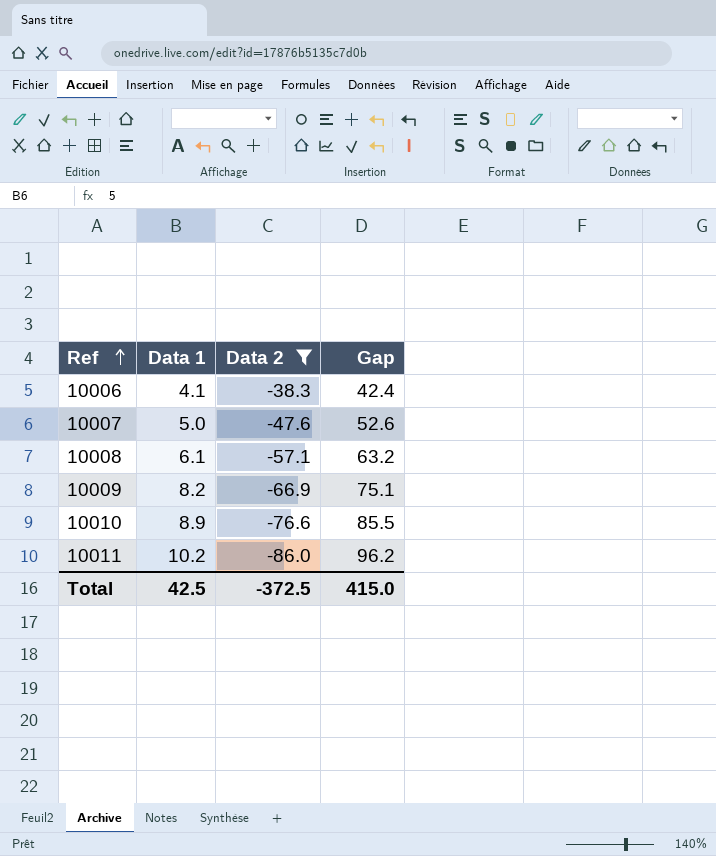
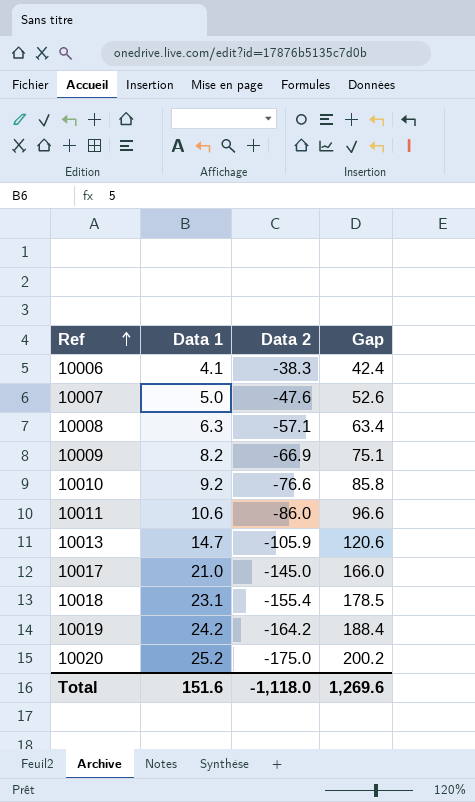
filter: Data 2 >= -86.0 -> none
10008 | Data 1: 6.1 -> 6.3
10008 | Gap: 63.2 -> 63.4
10010 | Data 1: 8.9 -> 9.2
10010 | Gap: 85.5 -> 85.8
10011 | Data 1: 10.2 -> 10.6
10011 | Gap: 96.2 -> 96.6
Total | Data 1: 42.5 -> 151.6
Total | Data 2: -372.5 -> -1,118.0
Total | Gap: 415.0 -> 1,269.6

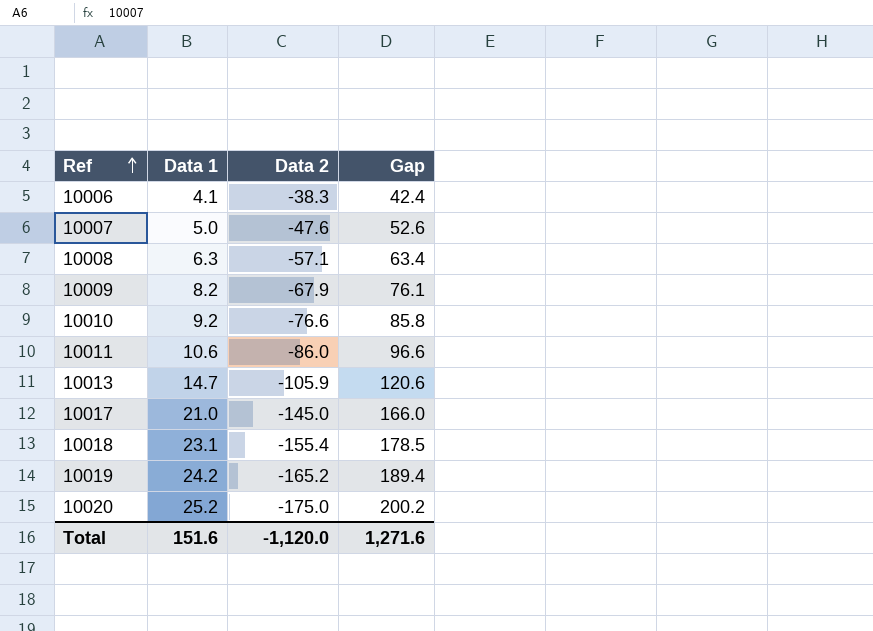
10009 | Data 2: -66.9 -> -67.9
10009 | Gap: 75.1 -> 76.1
10019 | Data 2: -164.2 -> -165.2
10019 | Gap: 188.4 -> 189.4
Total | Data 2: -1,118.0 -> -1,120.0
Total | Gap: 1,269.6 -> 1,271.6

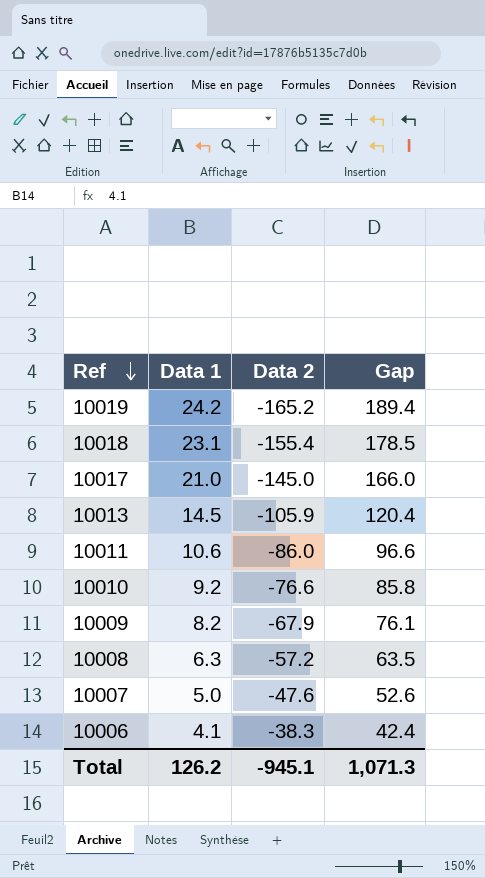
row order: Ref ascending -> Ref descending
row 10020: 25.2 | -175.0 | 200.2 -> none
10013 | Data 1: 14.7 -> 14.5
10013 | Gap: 120.6 -> 120.4
10008 | Data 2: -57.1 -> -57.2
10008 | Gap: 63.4 -> 63.5
Total | Data 1: 151.6 -> 126.2
Total | Data 2: -1,120.0 -> -945.1
Total | Gap: 1,271.6 -> 1,071.3

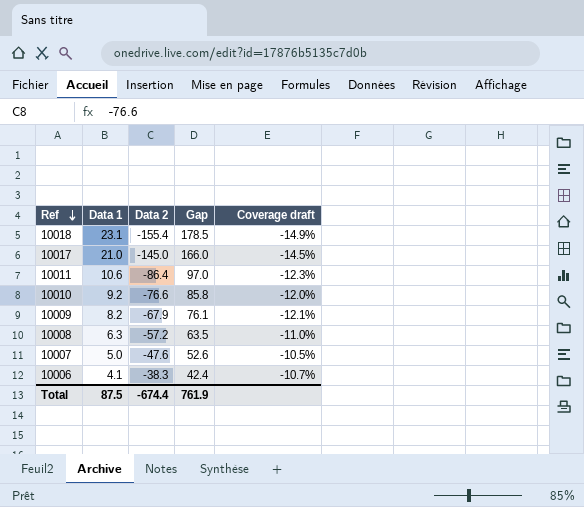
column Coverage draft | formula: none -> [Data 1] / [Data 2]
row 10019: 24.2 | -165.2 | 189.4 -> none
row 10013: 14.5 | -105.9 | 120.4 -> none
10011 | Data 2: -86.0 -> -86.4
10011 | Gap: 96.6 -> 97.0
Total | Data 1: 126.2 -> 87.5
Total | Data 2: -945.1 -> -674.4
Total | Gap: 1,071.3 -> 761.9

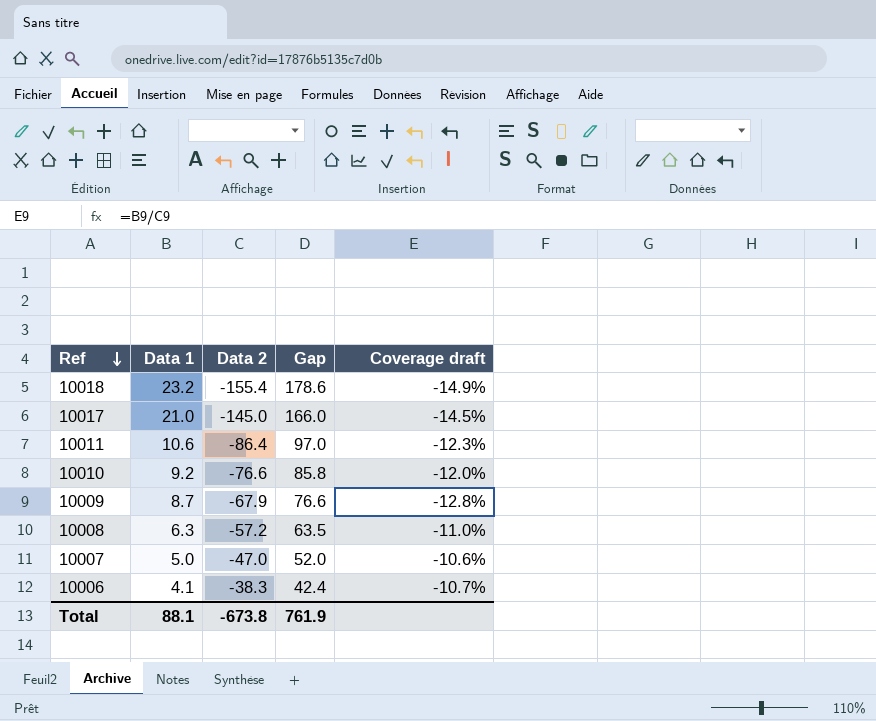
10018 | Data 1: 23.1 -> 23.2
10018 | Gap: 178.5 -> 178.6
10009 | Data 1: 8.2 -> 8.7
10009 | Gap: 76.1 -> 76.6
10009 | Coverage draft: -12.1% -> -12.8%
10007 | Data 2: -47.6 -> -47.0
10007 | Gap: 52.6 -> 52.0
10007 | Coverage draft: -10.5% -> -10.6%
Total | Data 1: 87.5 -> 88.1
Total | Data 2: -674.4 -> -673.8

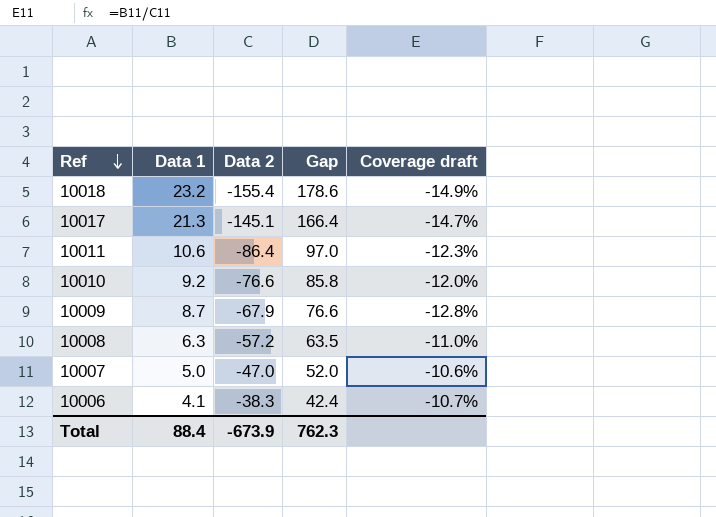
10017 | Data 1: 21.0 -> 21.3
10017 | Data 2: -145.0 -> -145.1
10017 | Gap: 166.0 -> 166.4
10017 | Coverage draft: -14.5% -> -14.7%
Total | Data 1: 88.1 -> 88.4
Total | Data 2: -673.8 -> -673.9
Total | Gap: 761.9 -> 762.3

